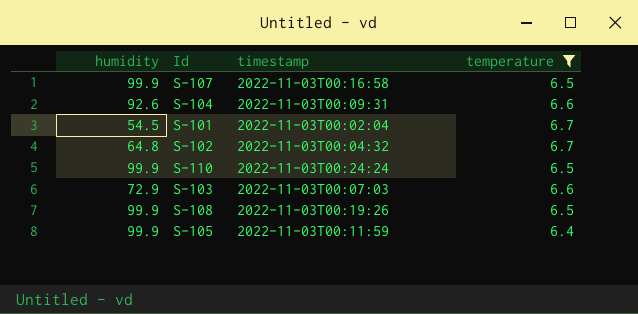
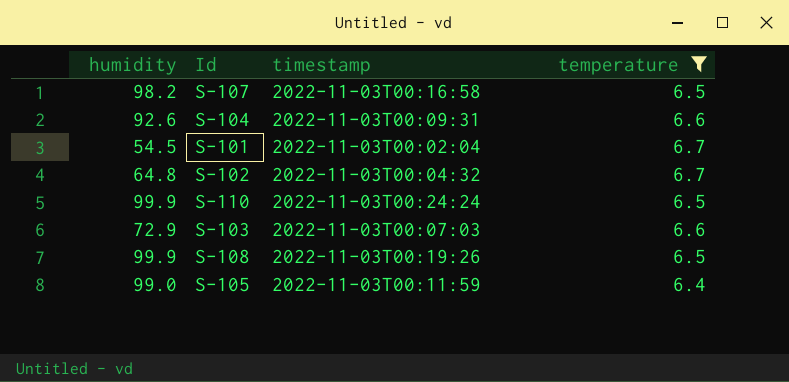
S-107 | humidity: 99.9 -> 98.2
S-105 | humidity: 99.9 -> 99.0

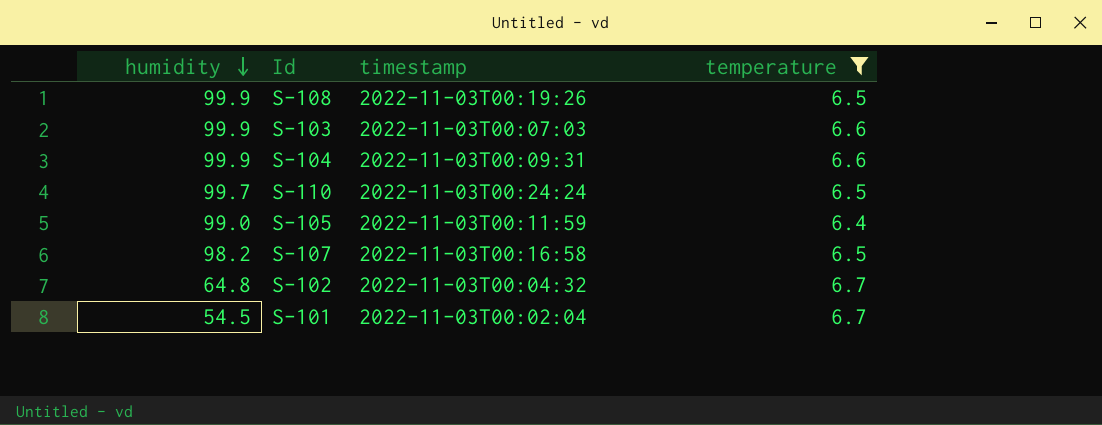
row order: none -> humidity descending
S-103 | humidity: 72.9 -> 99.9
S-104 | humidity: 92.6 -> 99.9
S-110 | humidity: 99.9 -> 99.7

